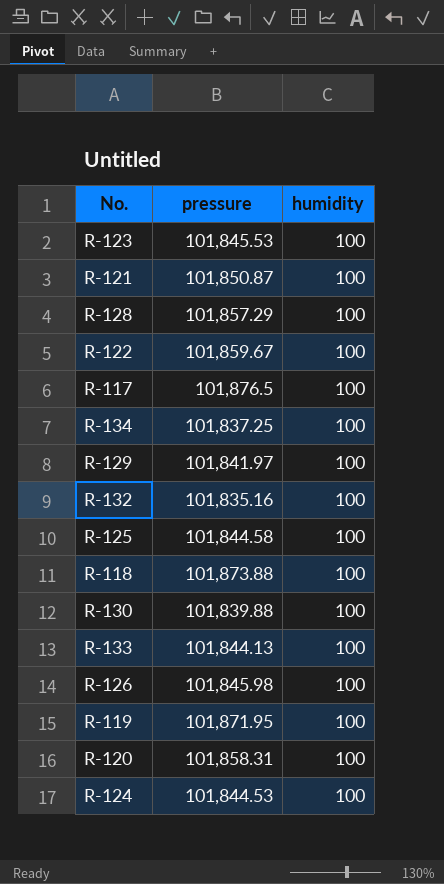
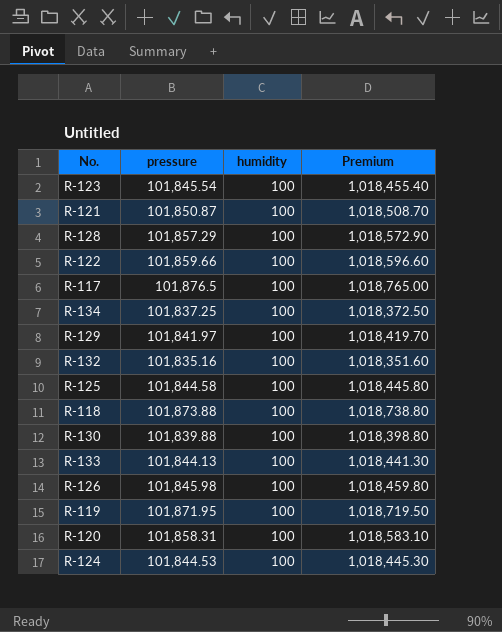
column Premium | formula: none -> [pressure] * 10
R-123 | pressure: 101,845.53 -> 101,845.54
R-122 | pressure: 101,859.67 -> 101,859.66

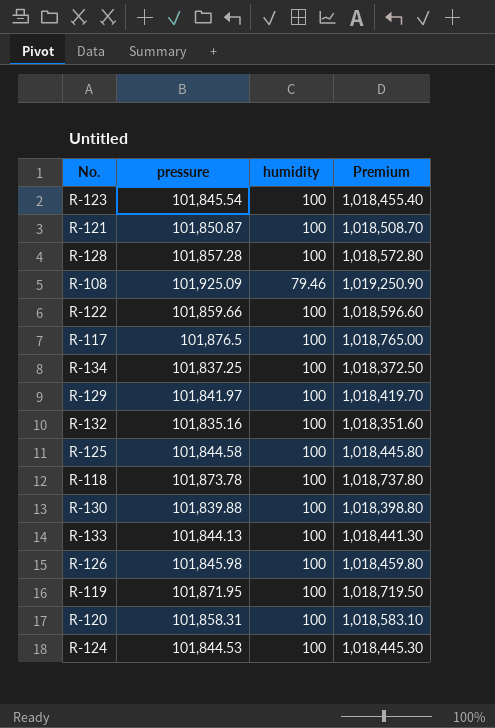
R-128 | pressure: 101,857.29 -> 101,857.28
R-128 | Premium: 1,018,572.90 -> 1,018,572.80
row R-108: none -> 101,925.09 | 79.46 | 1,019,250.90
R-118 | pressure: 101,873.88 -> 101,873.78
R-118 | Premium: 1,018,738.80 -> 1,018,737.80

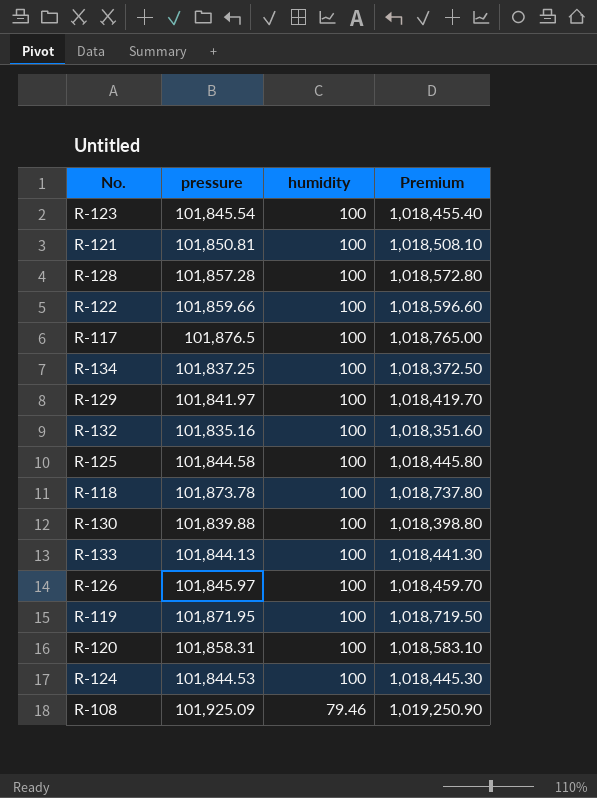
row order: none -> humidity descending
R-121 | pressure: 101,850.87 -> 101,850.81
R-121 | Premium: 1,018,508.70 -> 1,018,508.10
R-126 | pressure: 101,845.98 -> 101,845.97
R-126 | Premium: 1,018,459.80 -> 1,018,459.70

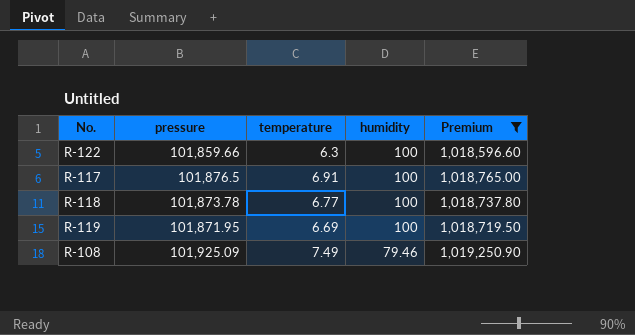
filter: none -> Premium >= 1,018,596.60
column temperature | position: none -> 3

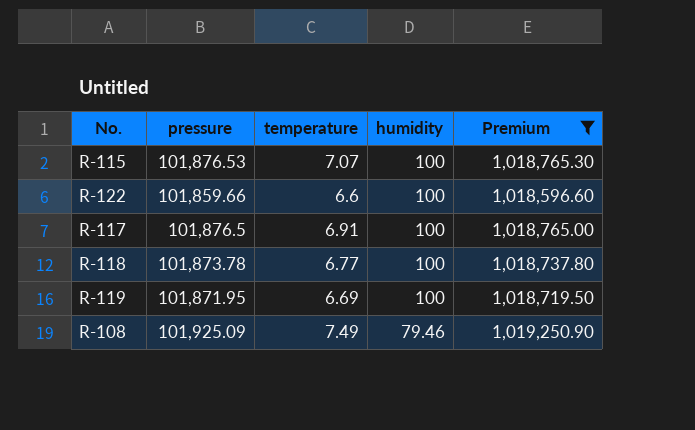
row R-115: none -> 101,876.53 | 7.07 | 100 | 1,018,765.30
R-122 | temperature: 6.3 -> 6.6

